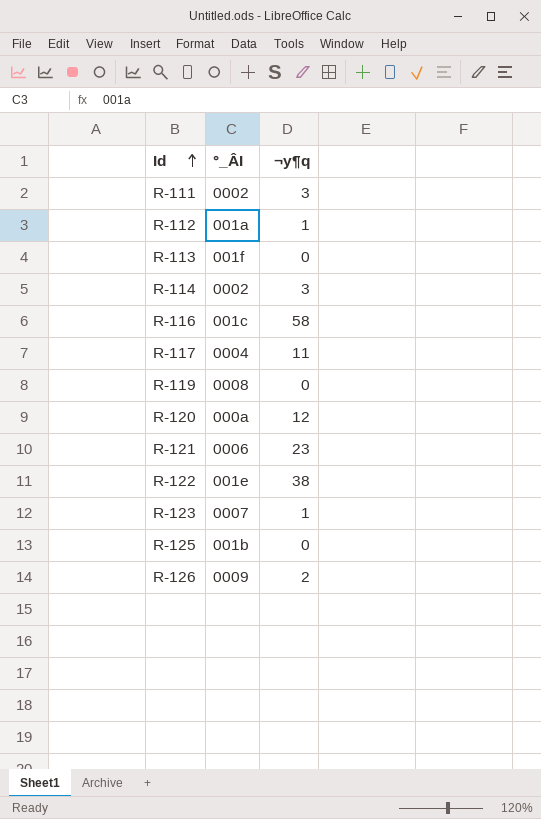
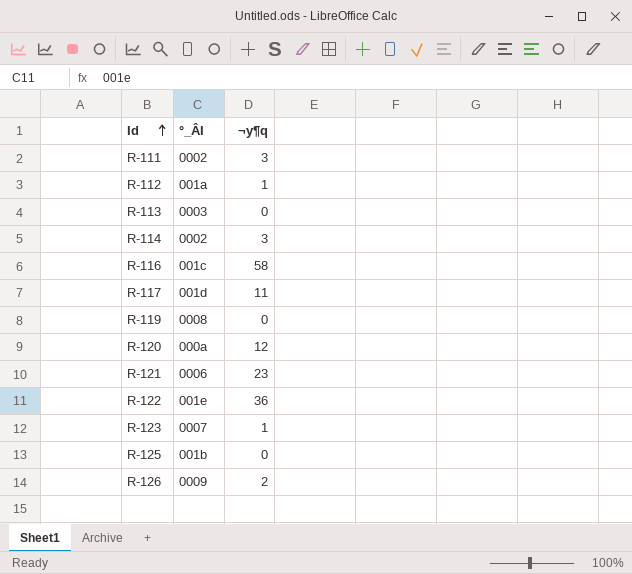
R-113 | °_ÂI: 001f -> 0003
R-117 | °_ÂI: 0004 -> 001d
R-122 | ¬y¶q: 38 -> 36

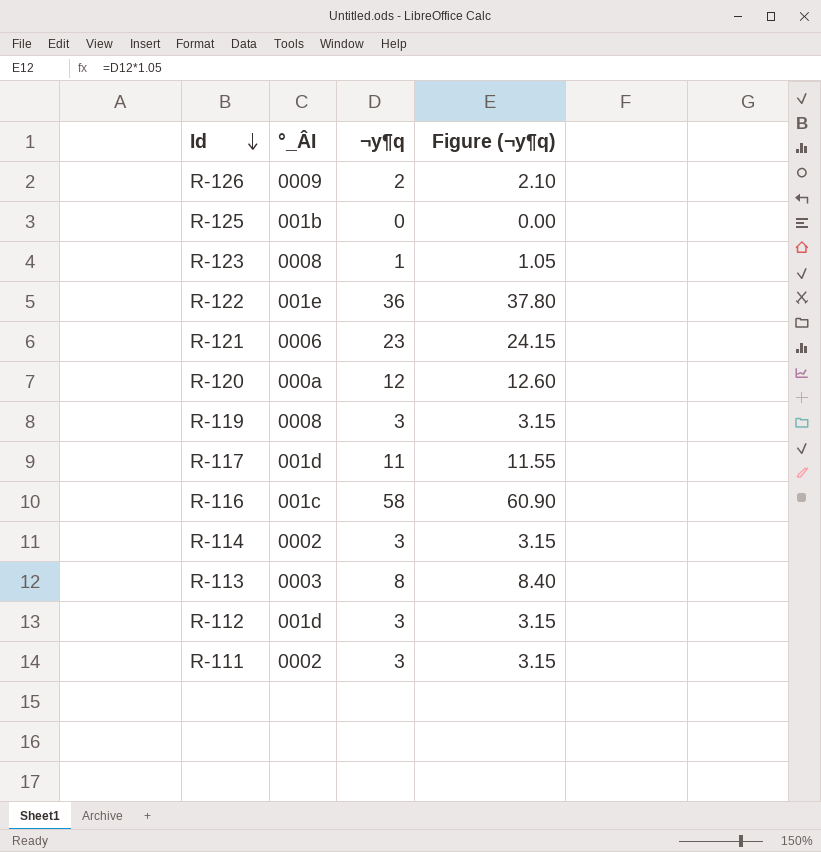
row order: Id ascending -> Id descending
column Figure (¬y¶q) | formula: none -> [¬y¶q] * 1.05
R-123 | °_ÂI: 0007 -> 0008
R-119 | ¬y¶q: 0 -> 3
R-113 | ¬y¶q: 0 -> 8
R-112 | °_ÂI: 001a -> 001d
R-112 | ¬y¶q: 1 -> 3

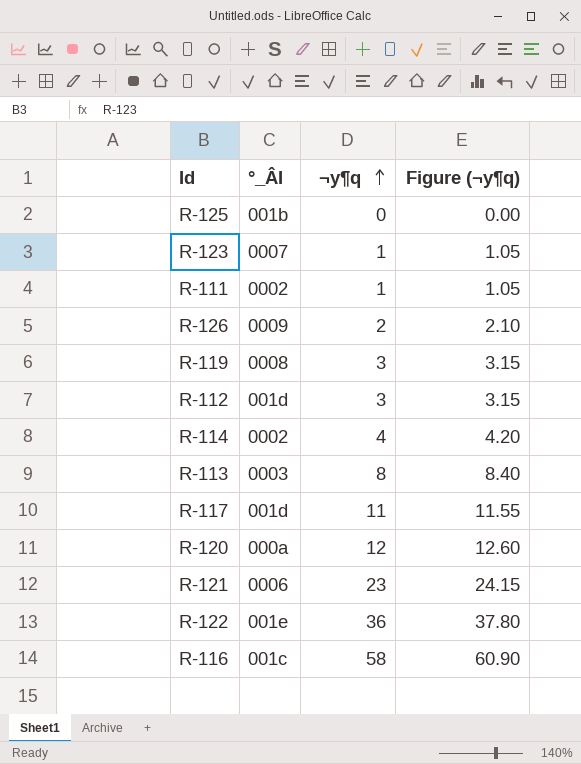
row order: Id descending -> ¬y¶q ascending
R-123 | °_ÂI: 0008 -> 0007
R-111 | ¬y¶q: 3 -> 1
R-111 | Figure (¬y¶q): 3.15 -> 1.05
R-114 | ¬y¶q: 3 -> 4
R-114 | Figure (¬y¶q): 3.15 -> 4.20

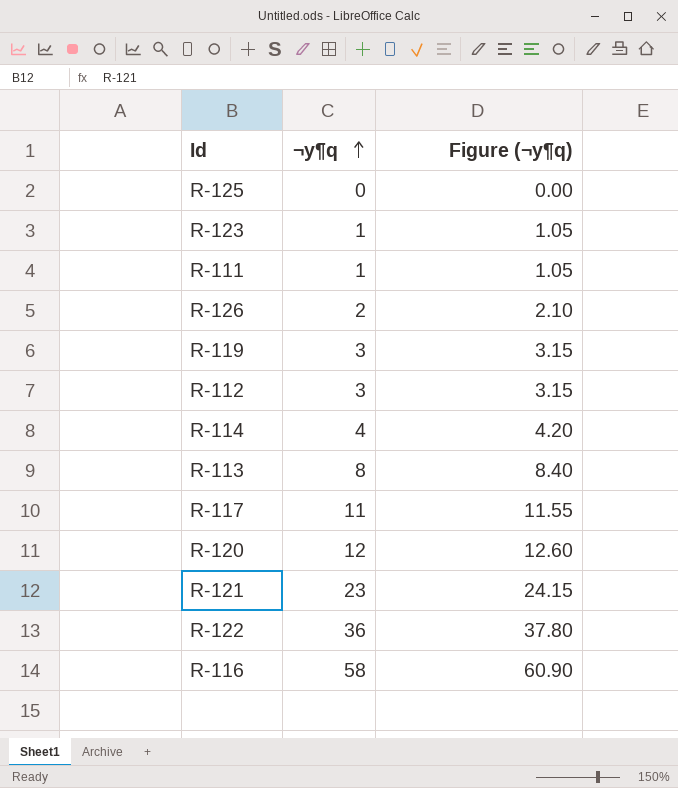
column °_ÂI | position: 2 -> none

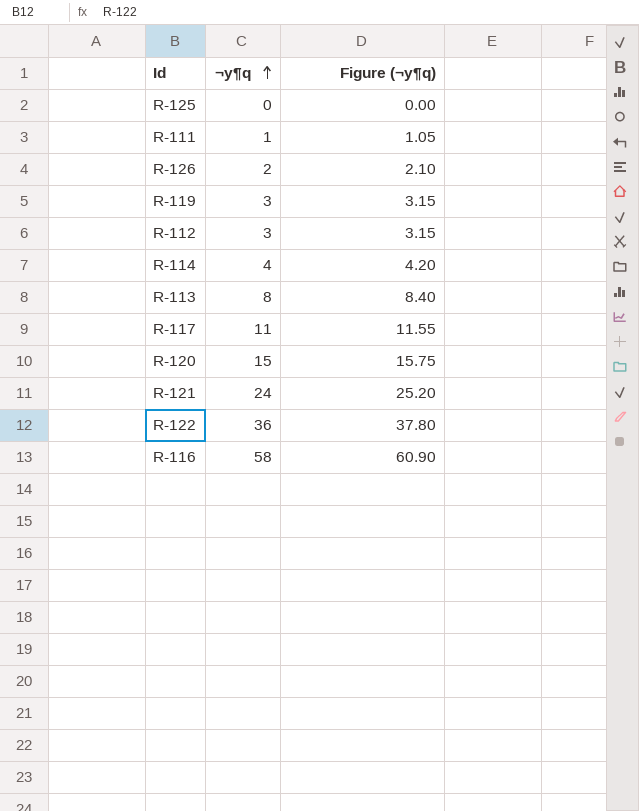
row R-123: 1 | 1.05 -> none
R-120 | ¬y¶q: 12 -> 15
R-120 | Figure (¬y¶q): 12.60 -> 15.75
R-121 | ¬y¶q: 23 -> 24
R-121 | Figure (¬y¶q): 24.15 -> 25.20

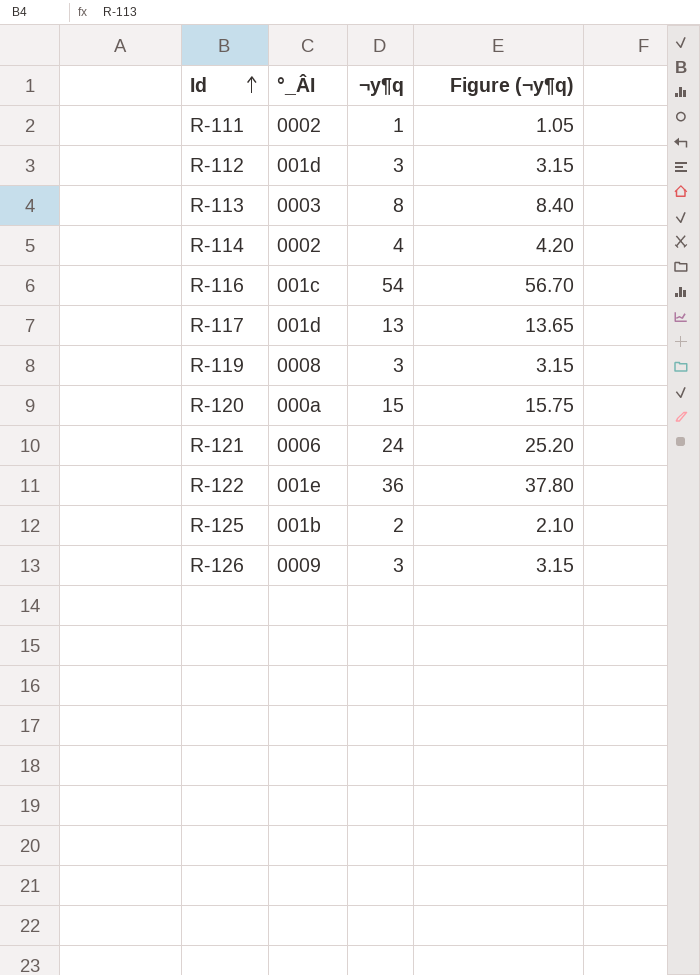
row order: ¬y¶q ascending -> Id ascending
column °_ÂI | position: none -> 2
R-116 | ¬y¶q: 58 -> 54
R-116 | Figure (¬y¶q): 60.90 -> 56.70
R-117 | ¬y¶q: 11 -> 13
R-117 | Figure (¬y¶q): 11.55 -> 13.65
R-125 | ¬y¶q: 0 -> 2
R-125 | Figure (¬y¶q): 0.00 -> 2.10
R-126 | ¬y¶q: 2 -> 3
R-126 | Figure (¬y¶q): 2.10 -> 3.15

